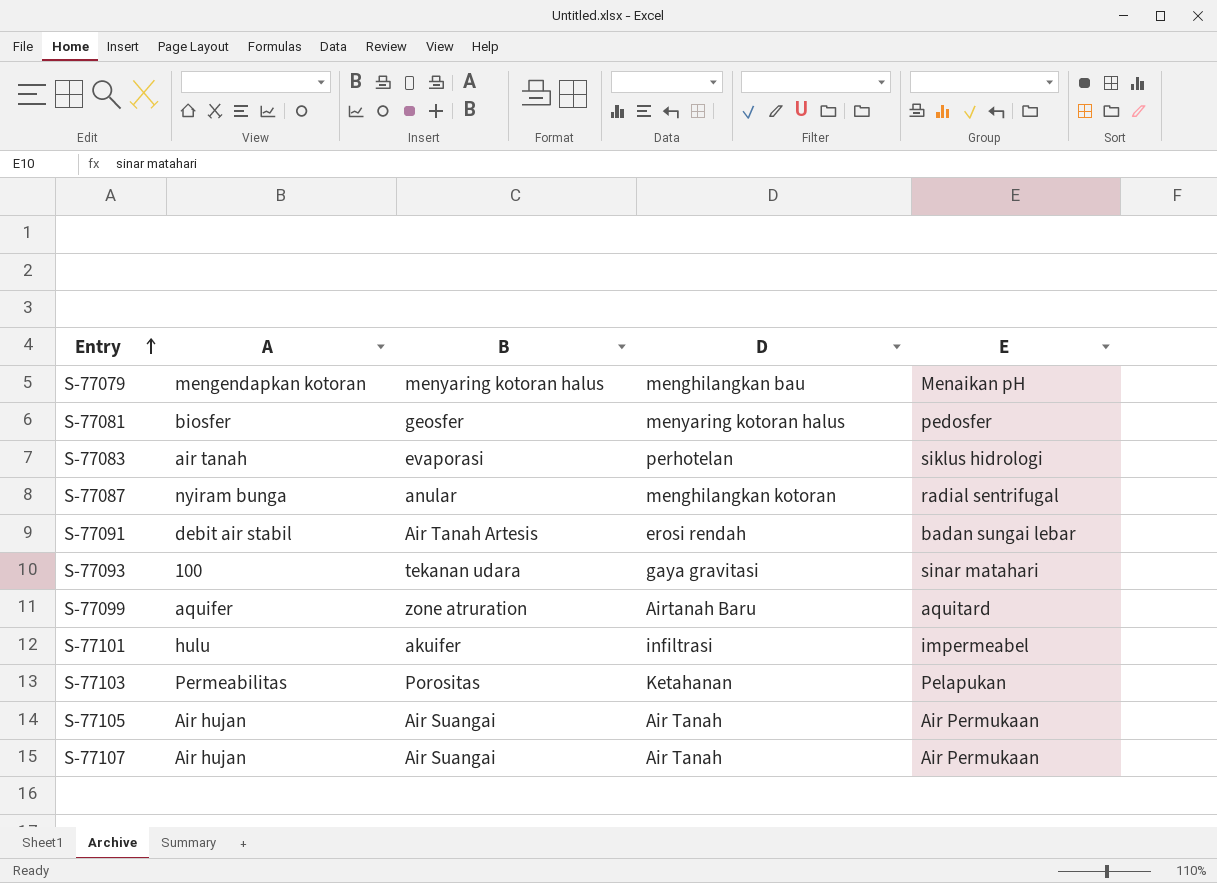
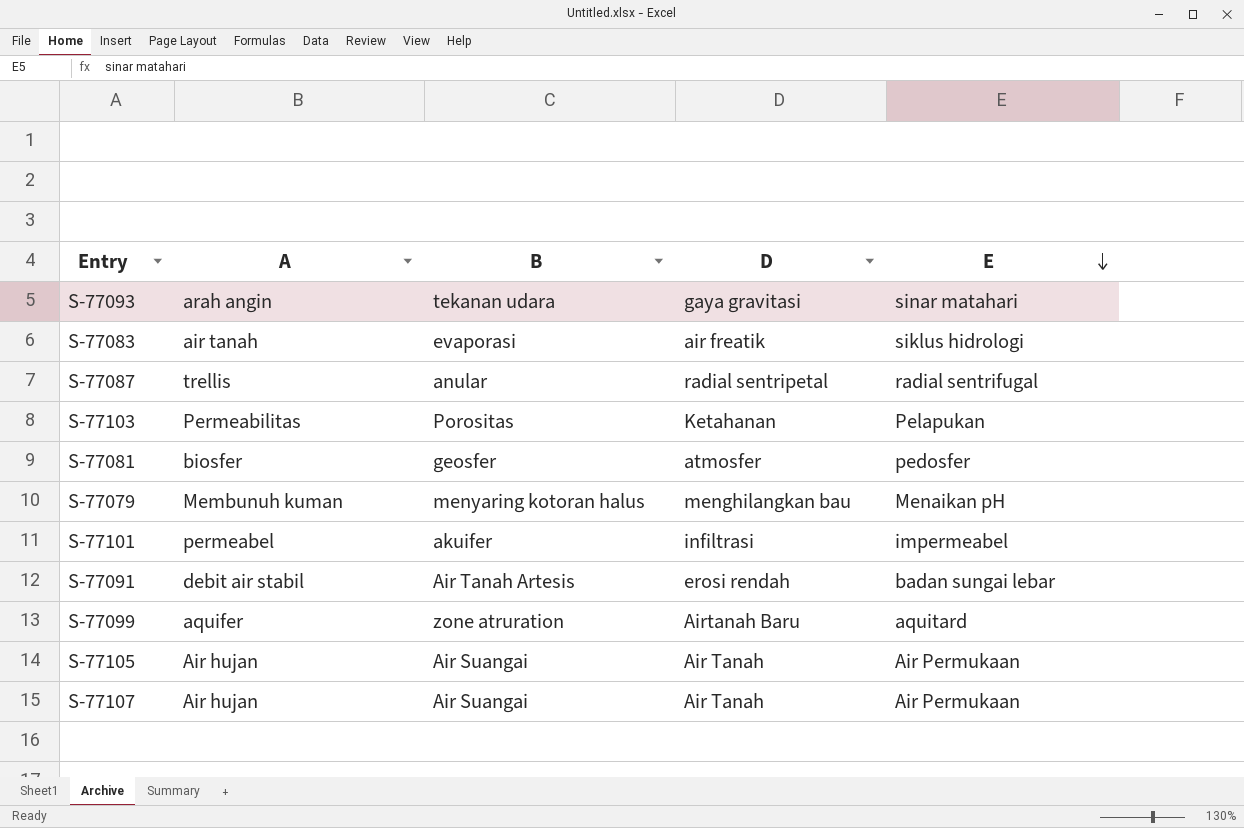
row order: Entry ascending -> E descending
S-77093 | A: 100 -> arah angin
S-77083 | D: perhotelan -> air freatik
S-77087 | A: nyiram bunga -> trellis
S-77087 | D: menghilangkan kotoran -> radial sentripetal
S-77081 | D: menyaring kotoran halus -> atmosfer
S-77079 | A: mengendapkan kotoran -> Membunuh kuman
S-77101 | A: hulu -> permeabel

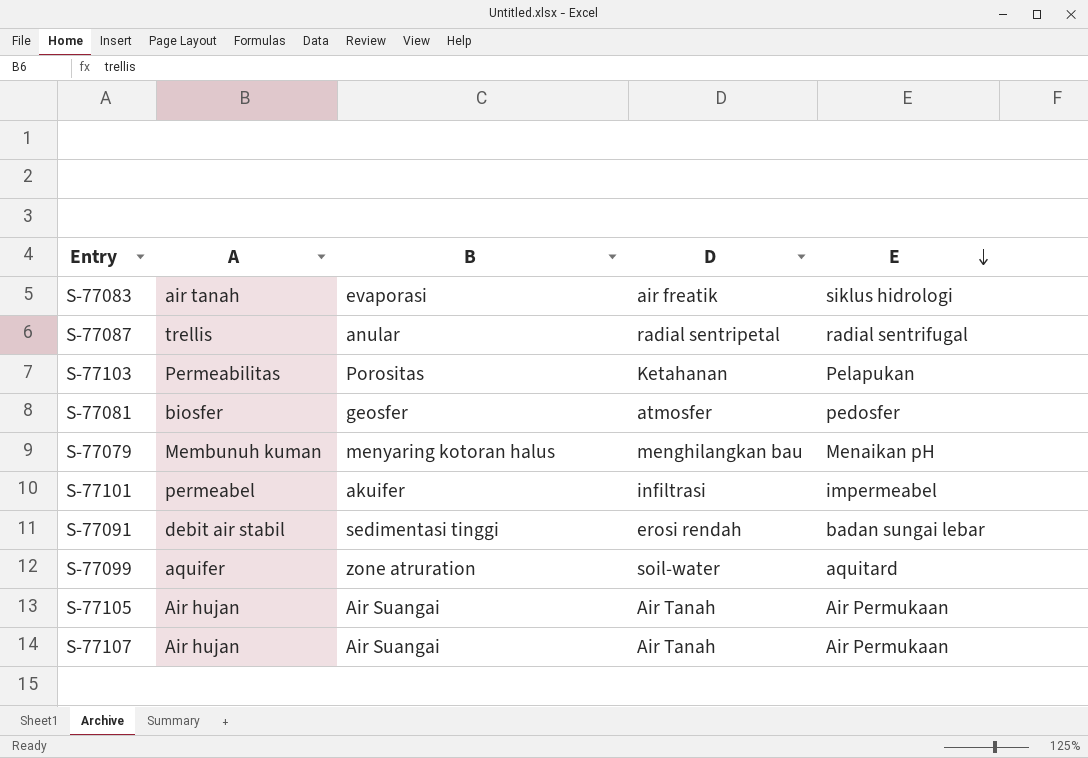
row S-77093: arah angin | tekanan udara | gaya gravitasi | sinar matahari -> none
S-77091 | B: Air Tanah Artesis -> sedimentasi tinggi
S-77099 | D: Airtanah Baru -> soil-water

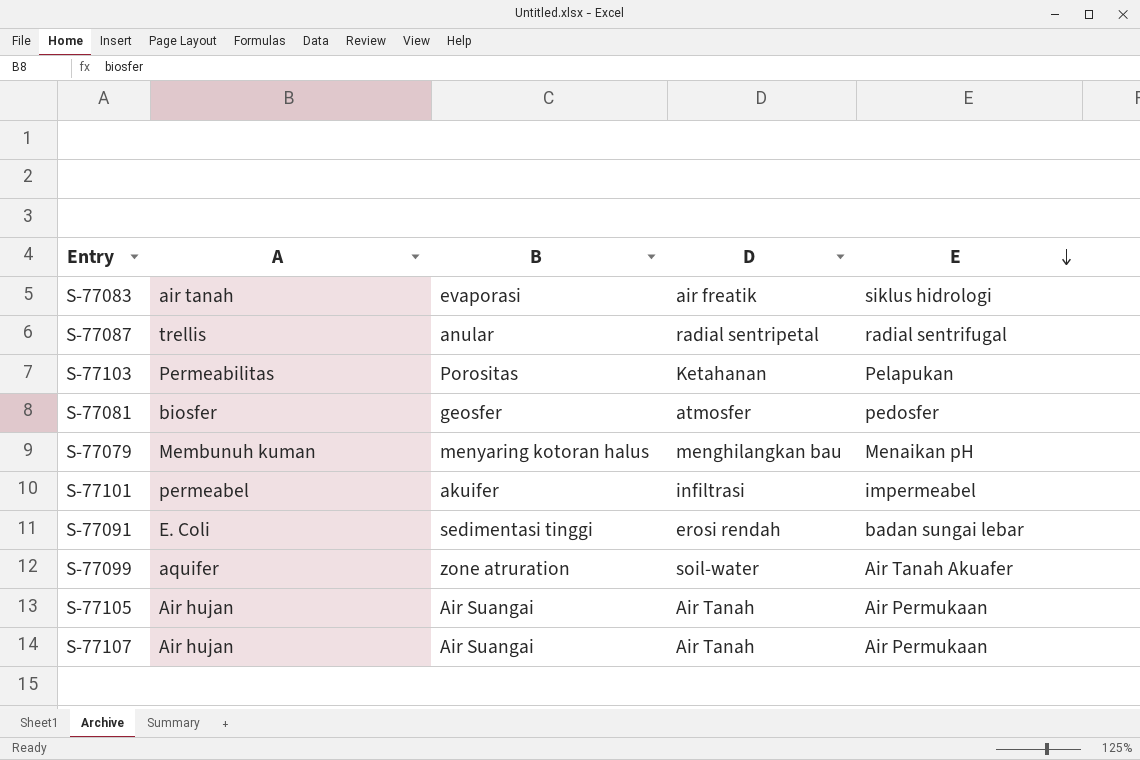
S-77091 | A: debit air stabil -> E. Coli
S-77099 | E: aquitard -> Air Tanah Akuafer

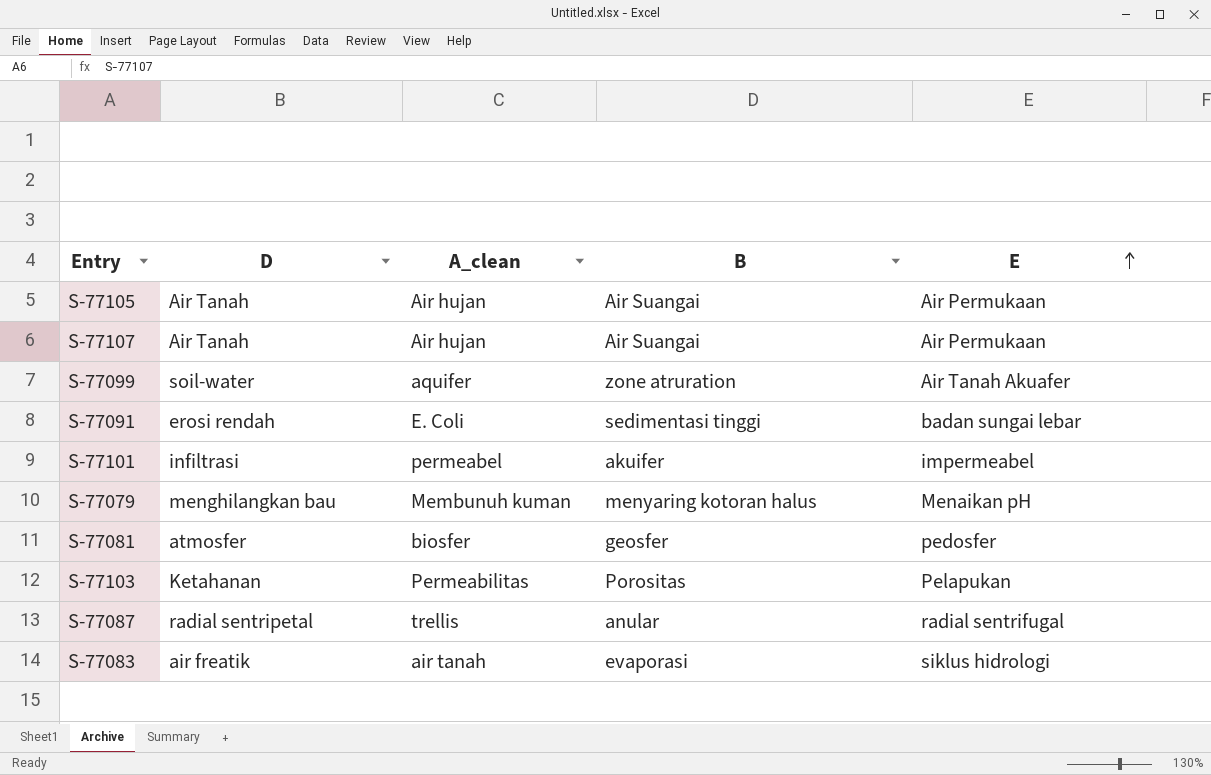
row order: E descending -> E ascending
column D | position: 4 -> 2
column name: A -> A_clean

